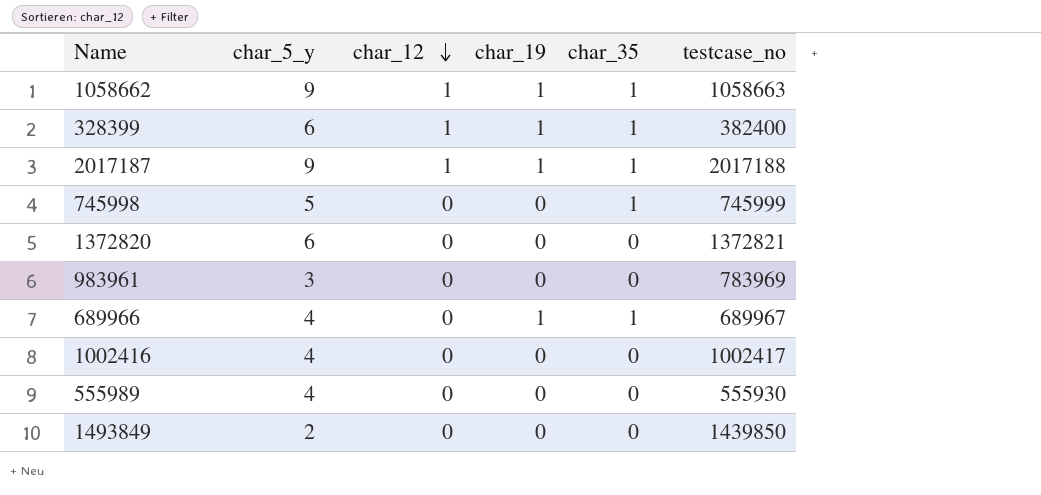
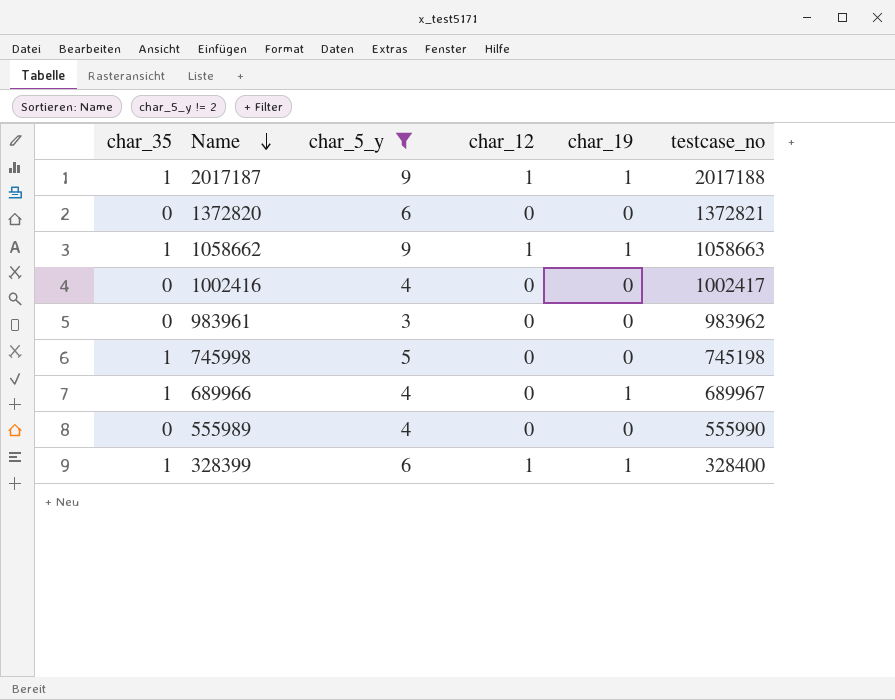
filter: none -> char_5_y != 2
row order: char_12 descending -> Name descending
column char_35 | position: 5 -> 1
983961 | testcase_no: 783969 -> 983962
745998 | testcase_no: 745999 -> 745198
555989 | testcase_no: 555930 -> 555990
328399 | testcase_no: 382400 -> 328400

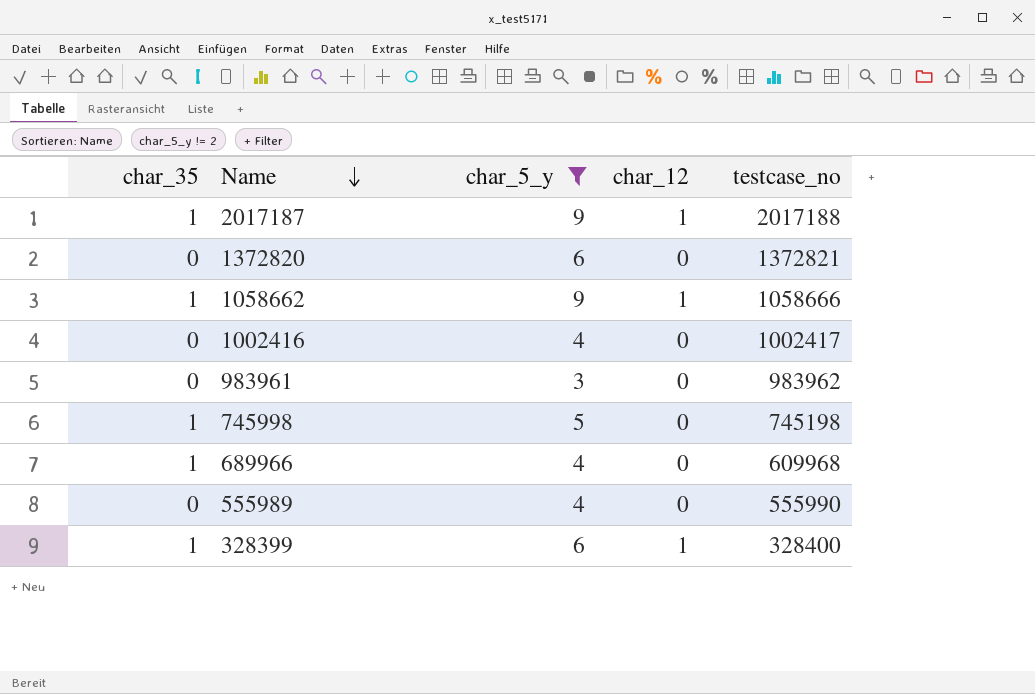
column char_19 | position: 5 -> none
1058662 | testcase_no: 1058663 -> 1058666
689966 | testcase_no: 689967 -> 609968

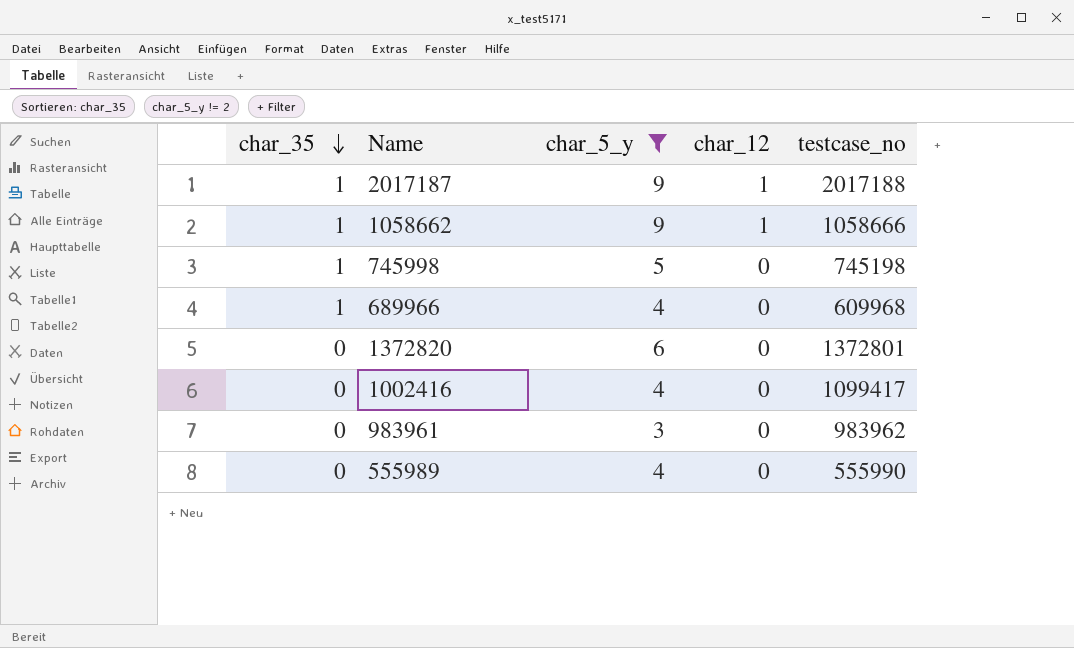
row order: Name descending -> char_35 descending
row 328399: 1 | 6 | 1 | 328400 -> none
1372820 | testcase_no: 1372821 -> 1372801
1002416 | testcase_no: 1002417 -> 1099417

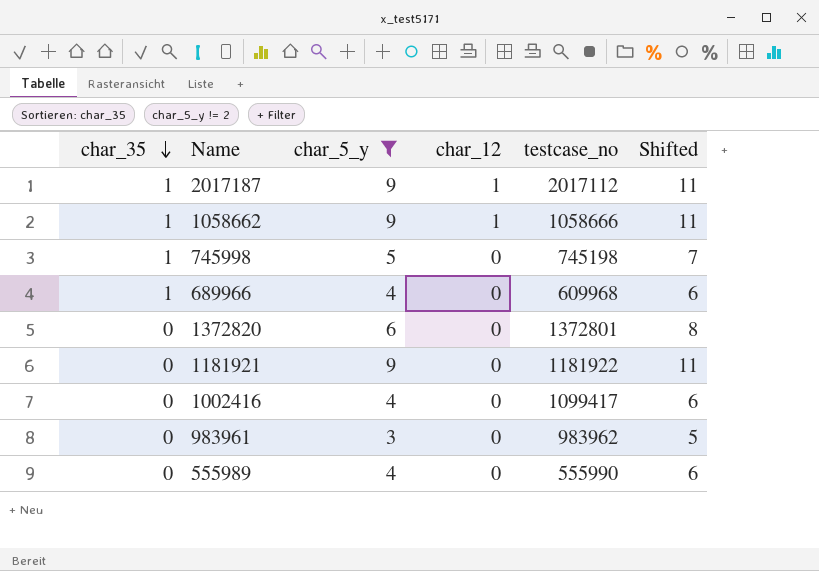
column Shifted | formula: none -> [char_5_y] + 2
2017187 | testcase_no: 2017188 -> 2017112
row 1181921: none -> 0 | 9 | 0 | 1181922 | 11

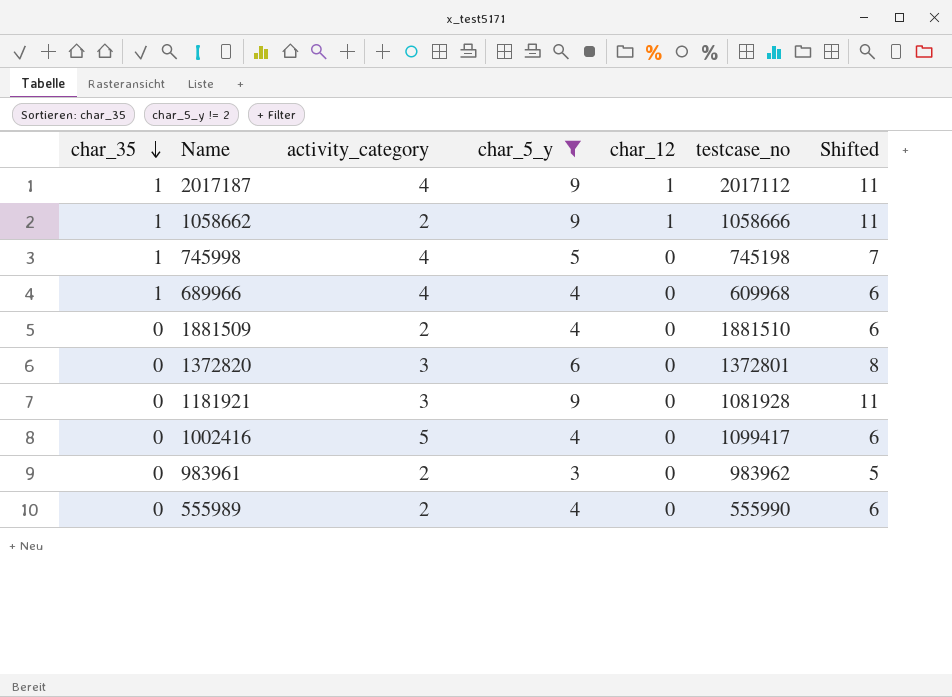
column activity_category | position: none -> 3
row 1881509: none -> 0 | 2 | 4 | 0 | 1881510 | 6
1181921 | testcase_no: 1181922 -> 1081928

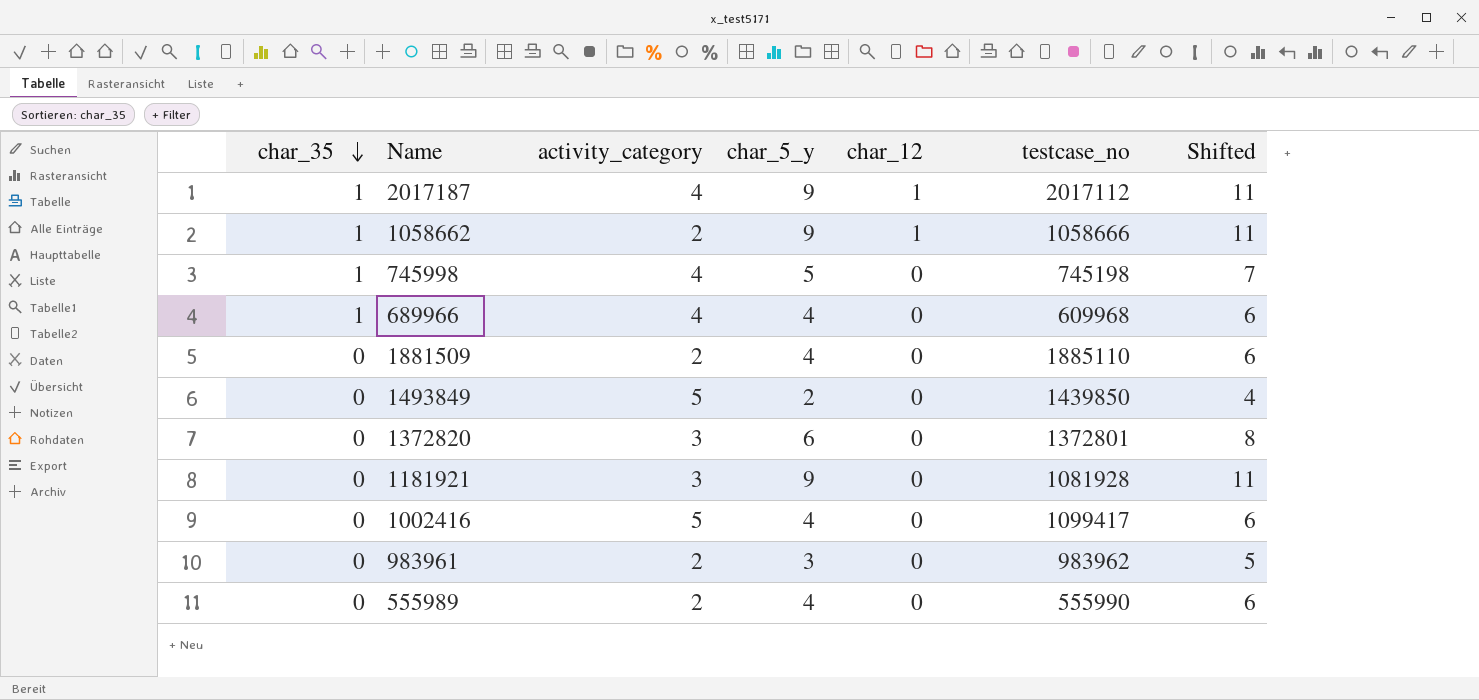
filter: char_5_y != 2 -> none
1881509 | testcase_no: 1881510 -> 1885110

